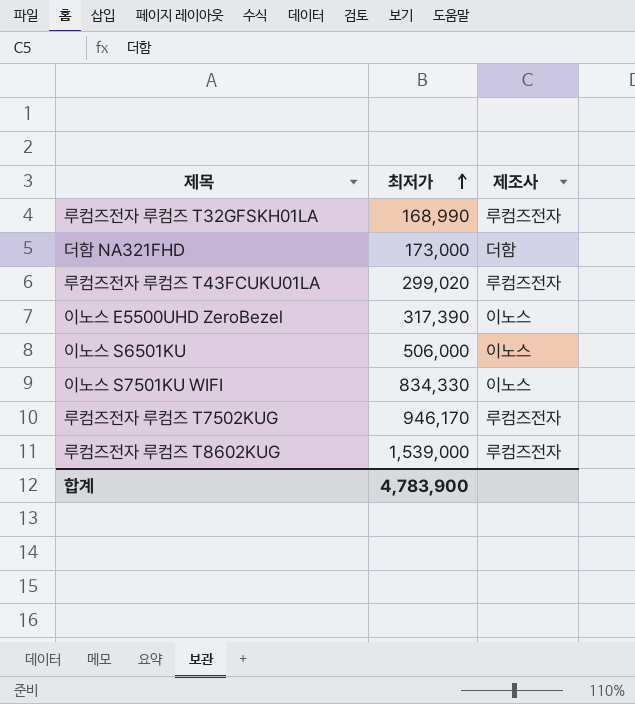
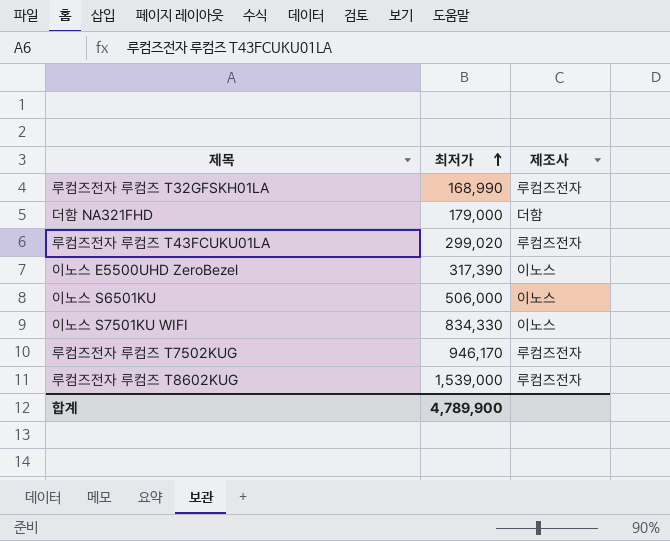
더함 NA321FHD | 최저가: 173,000 -> 179,000
합계 | 최저가: 4,783,900 -> 4,789,900

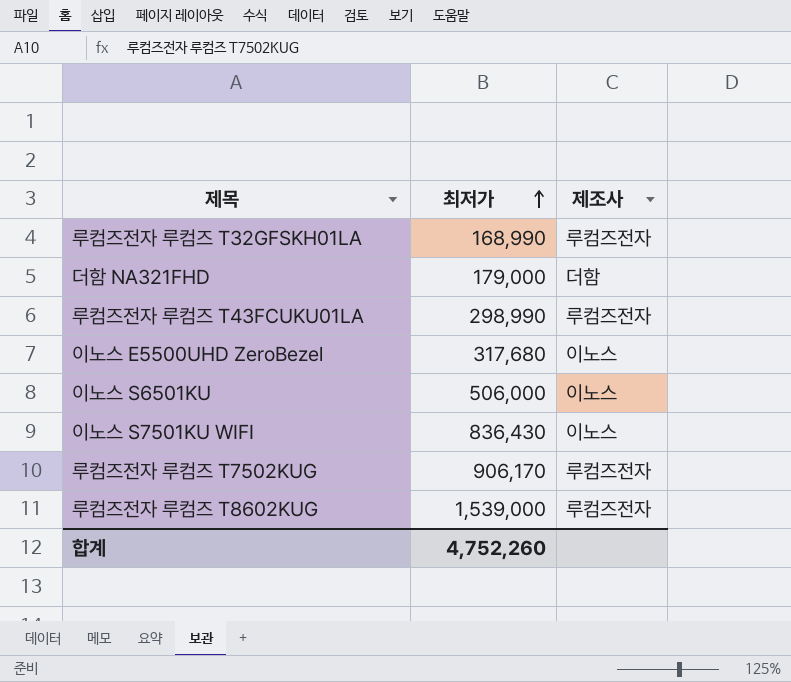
루컴즈전자 루컴즈 T43FCUKU01LA | 최저가: 299,020 -> 298,990
이노스 E5500UHD ZeroBezel | 최저가: 317,390 -> 317,680
이노스 S7501KU WIFI | 최저가: 834,330 -> 836,430
루컴즈전자 루컴즈 T7502KUG | 최저가: 946,170 -> 906,170
합계 | 최저가: 4,789,900 -> 4,752,260

